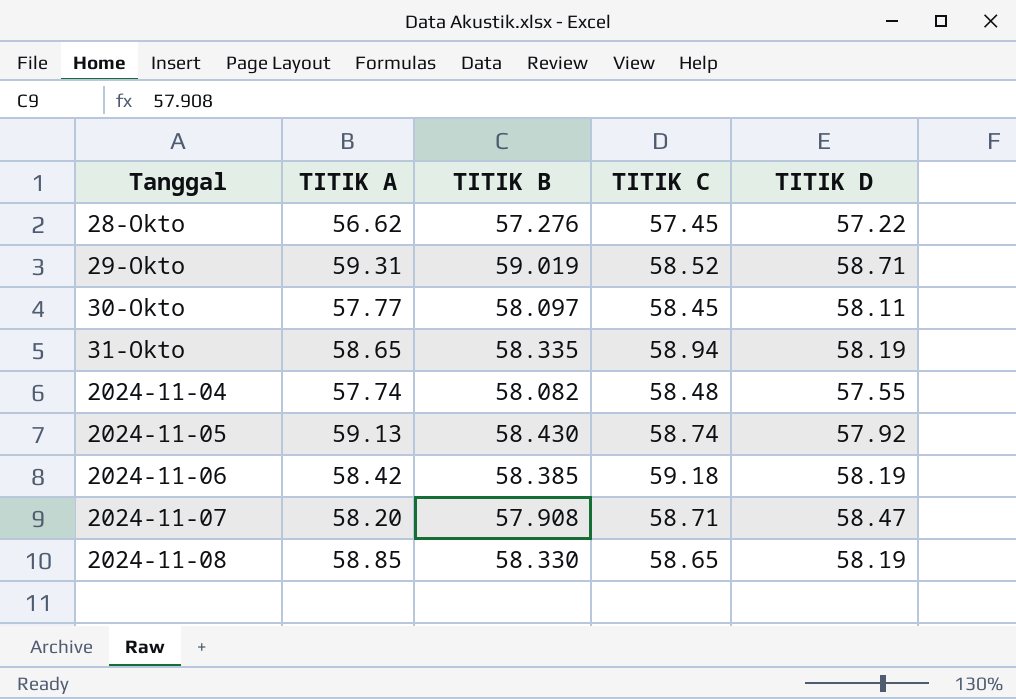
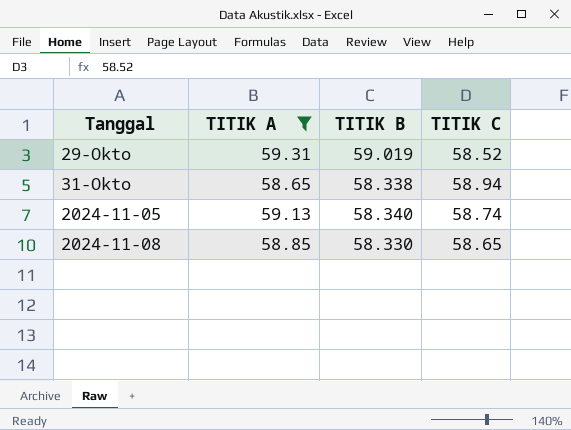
filter: none -> TITIK A >= 58.65
column TITIK D | position: 5 -> none
31-Okto | TITIK B: 58.335 -> 58.338
2024-11-05 | TITIK B: 58.430 -> 58.340

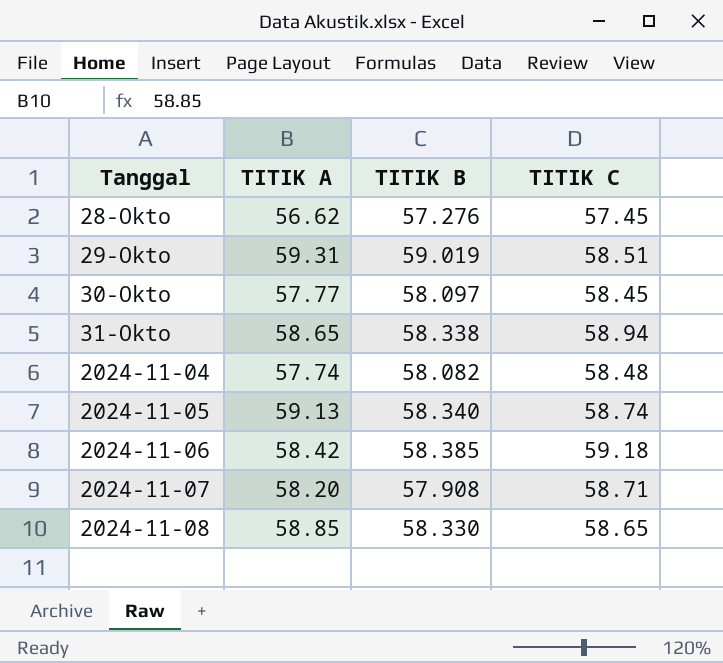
filter: TITIK A >= 58.65 -> none
29-Okto | TITIK C: 58.52 -> 58.51

